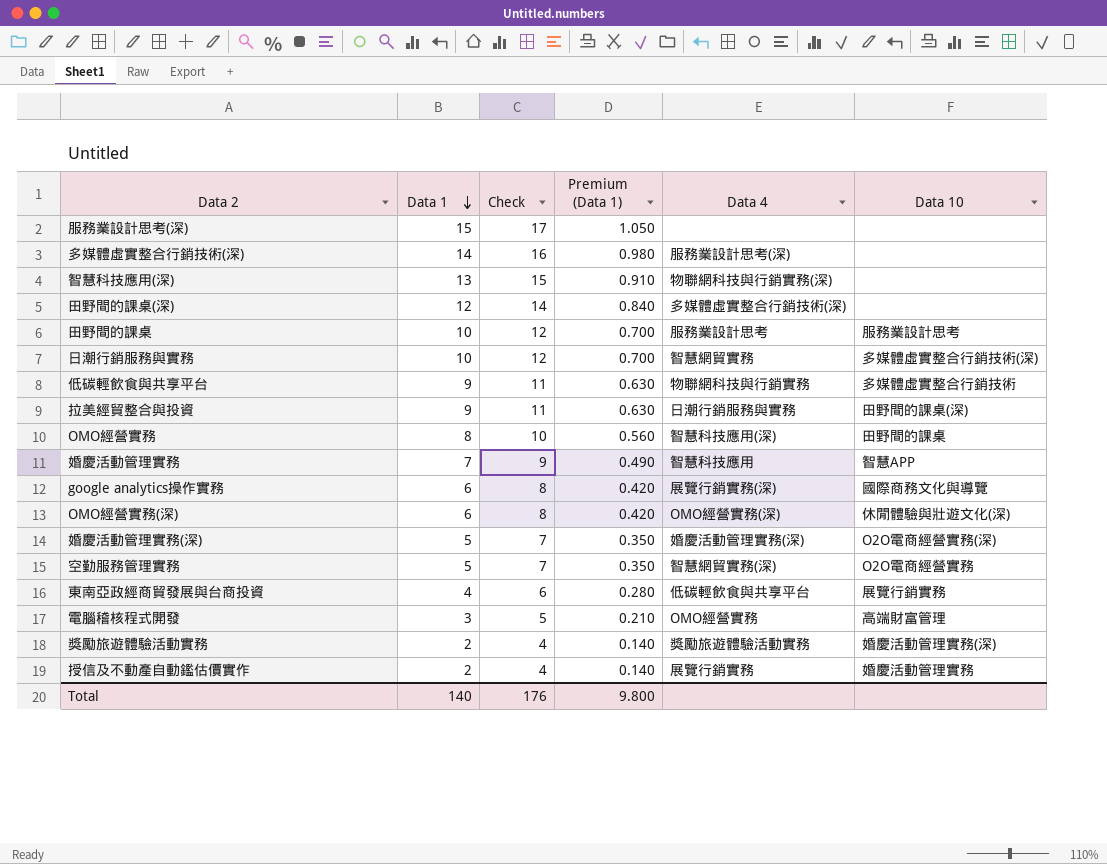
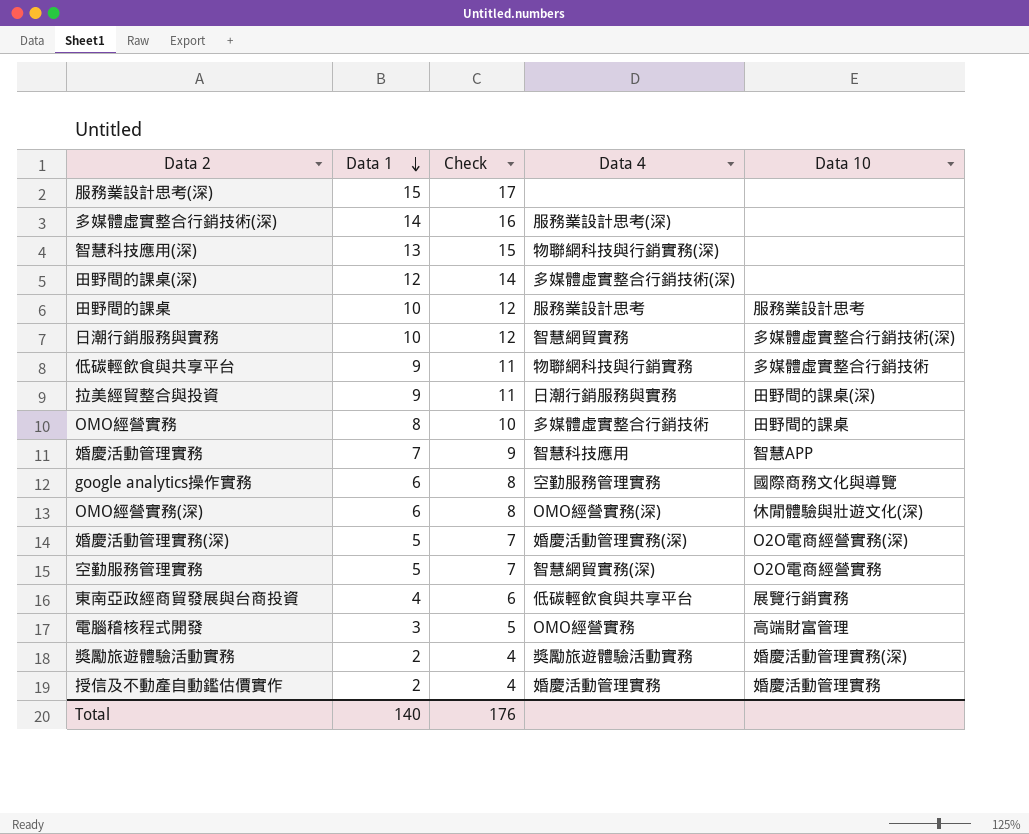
column Premium (Data 1) | formula: [Data 1] * 0.07 -> none
OMO經營實務 | Data 4: 智慧科技應用(深) -> 多媒體虛實整合行銷技術
google analytics操作實務 | Data 4: 展覽行銷實務(深) -> 空勤服務管理實務
授信及不動產自動鑑估價實作 | Data 4: 展覽行銷實務 -> 婚慶活動管理實務

